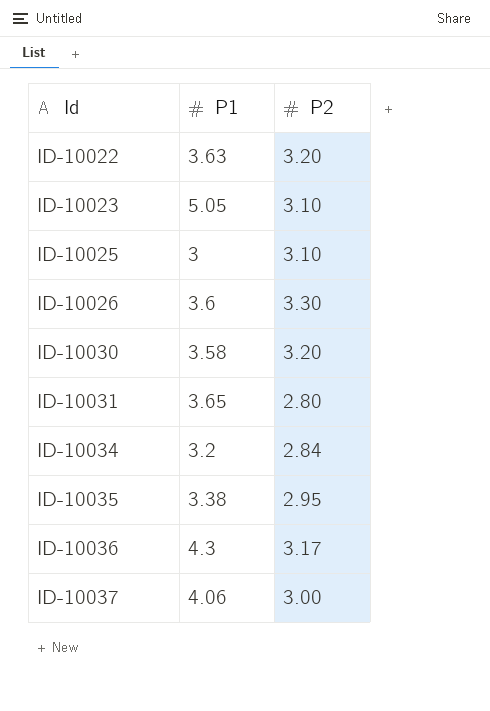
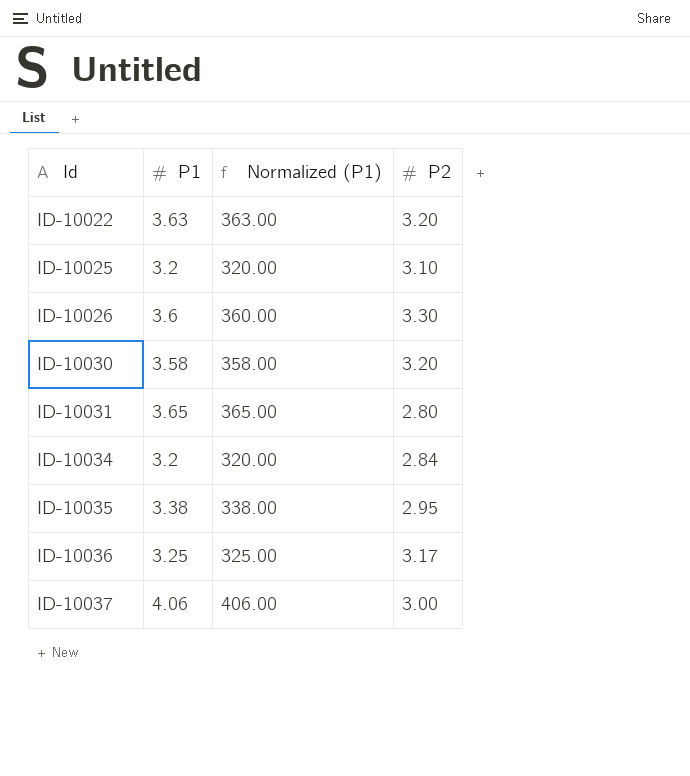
column Normalized (P1) | formula: none -> [P1] * 100
row ID-10023: 5.05 | 3.10 -> none
ID-10025 | P1: 3 -> 3.2
ID-10036 | P1: 4.3 -> 3.25

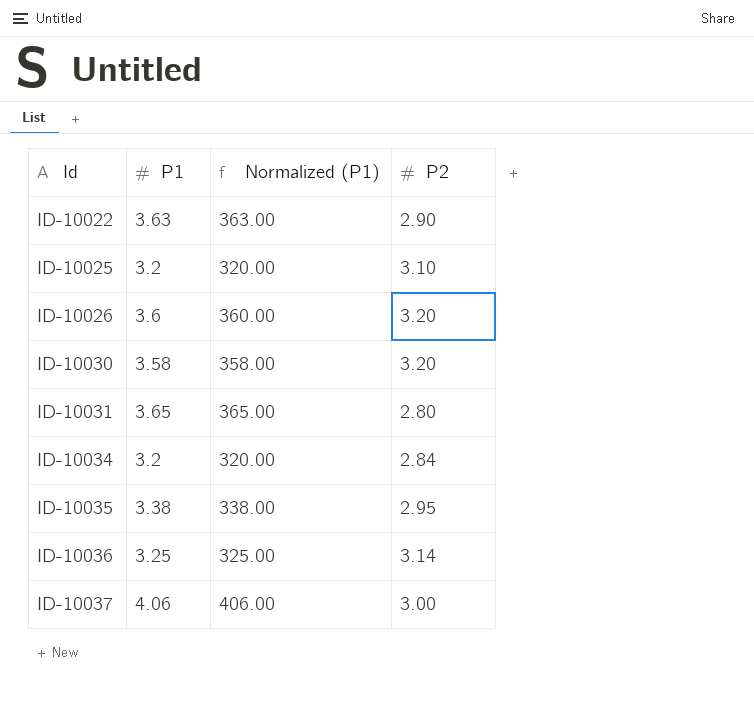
ID-10022 | P2: 3.20 -> 2.90
ID-10026 | P2: 3.30 -> 3.20
ID-10036 | P2: 3.17 -> 3.14

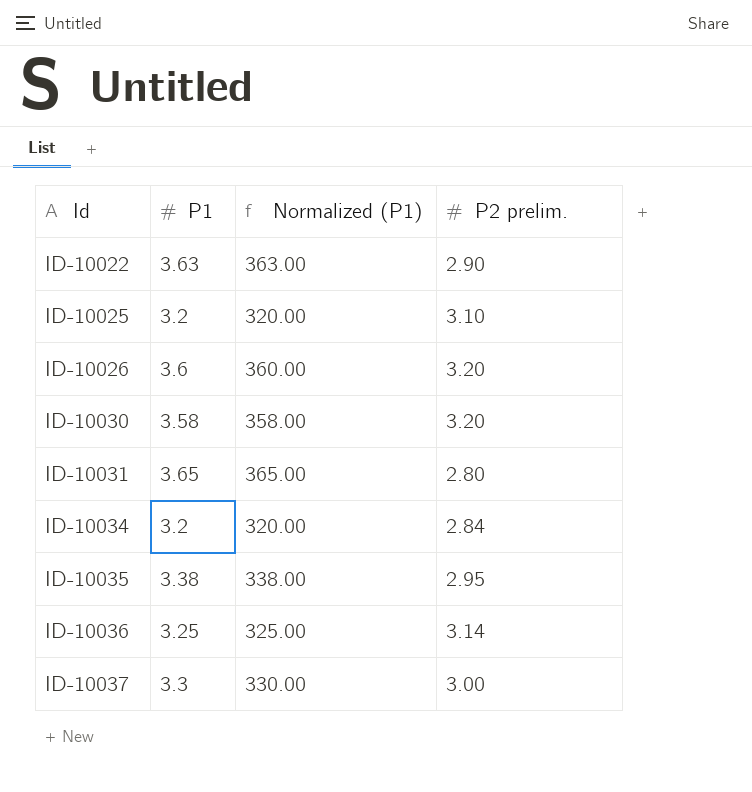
column name: P2 -> P2 prelim.
ID-10037 | P1: 4.06 -> 3.3
ID-10037 | Normalized (P1): 406.00 -> 330.00

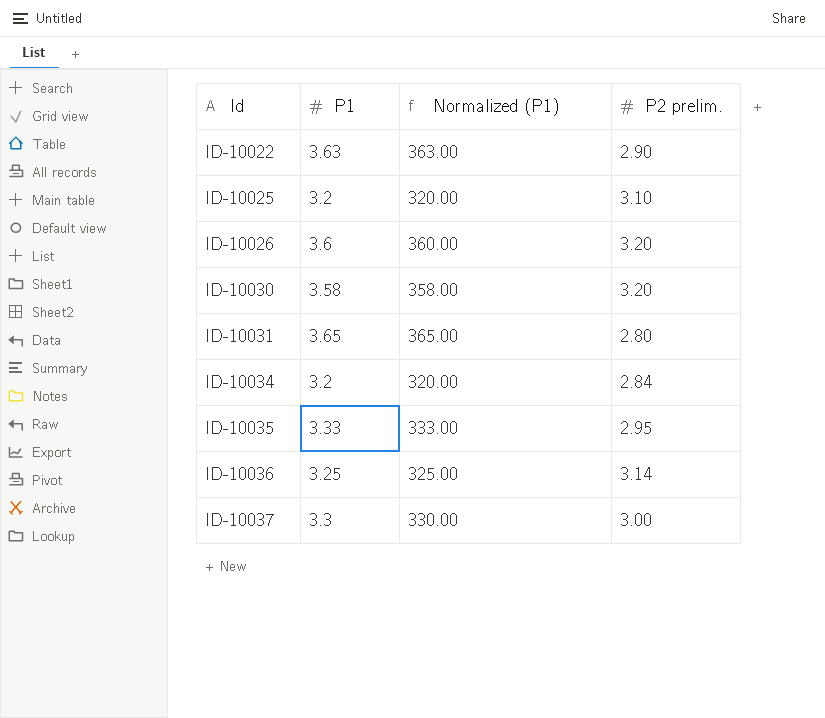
ID-10035 | P1: 3.38 -> 3.33
ID-10035 | Normalized (P1): 338.00 -> 333.00

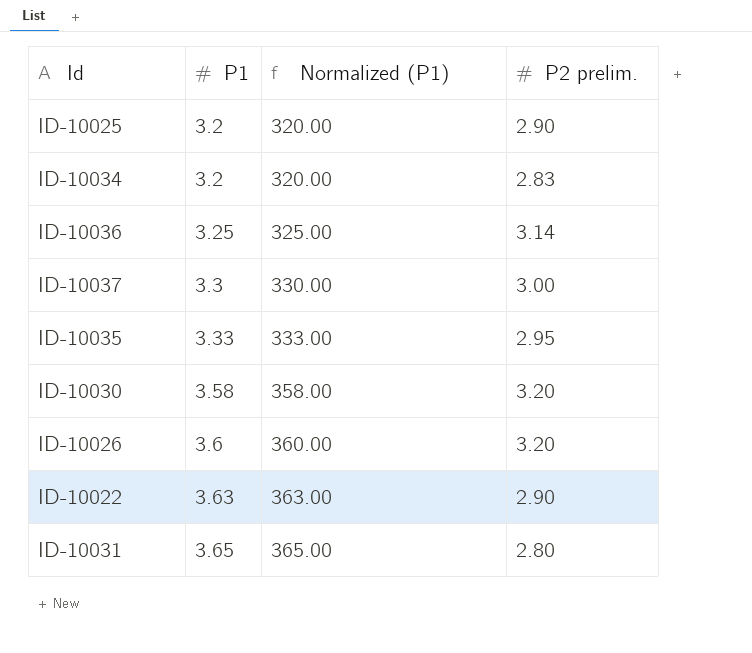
row order: Id ascending -> P1 ascending
ID-10025 | P2 prelim.: 3.10 -> 2.90
ID-10034 | P2 prelim.: 2.84 -> 2.83

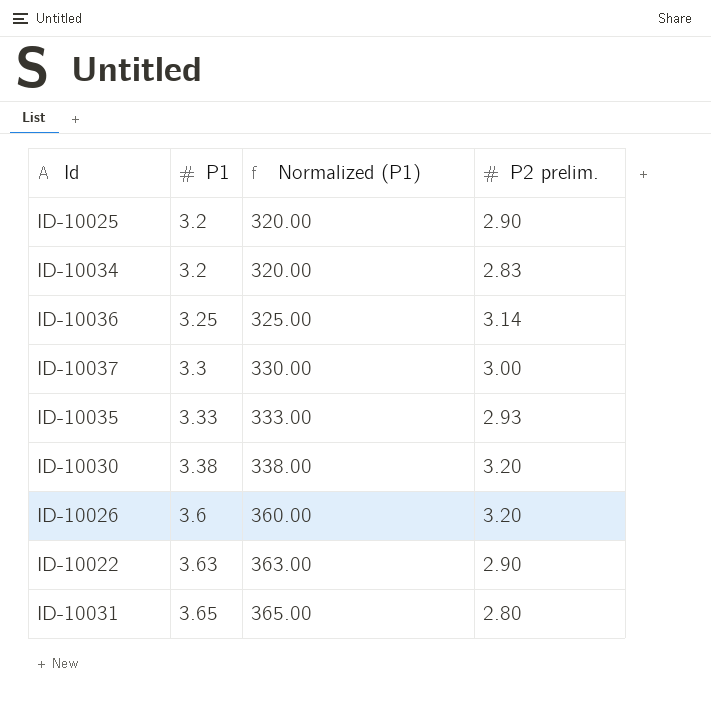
ID-10035 | P2 prelim.: 2.95 -> 2.93
ID-10030 | P1: 3.58 -> 3.38
ID-10030 | Normalized (P1): 358.00 -> 338.00

